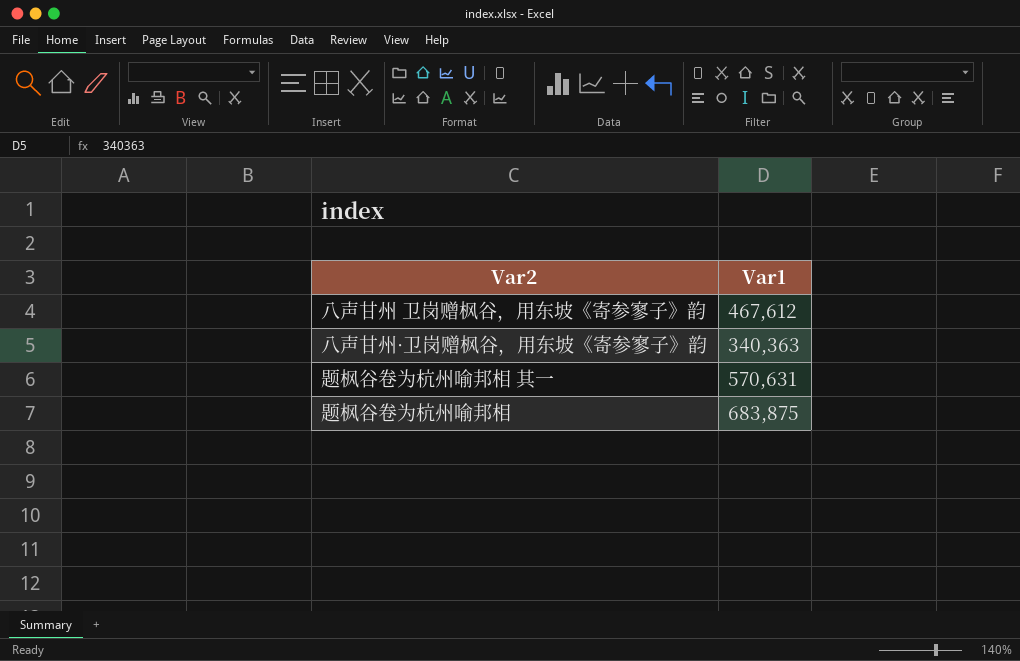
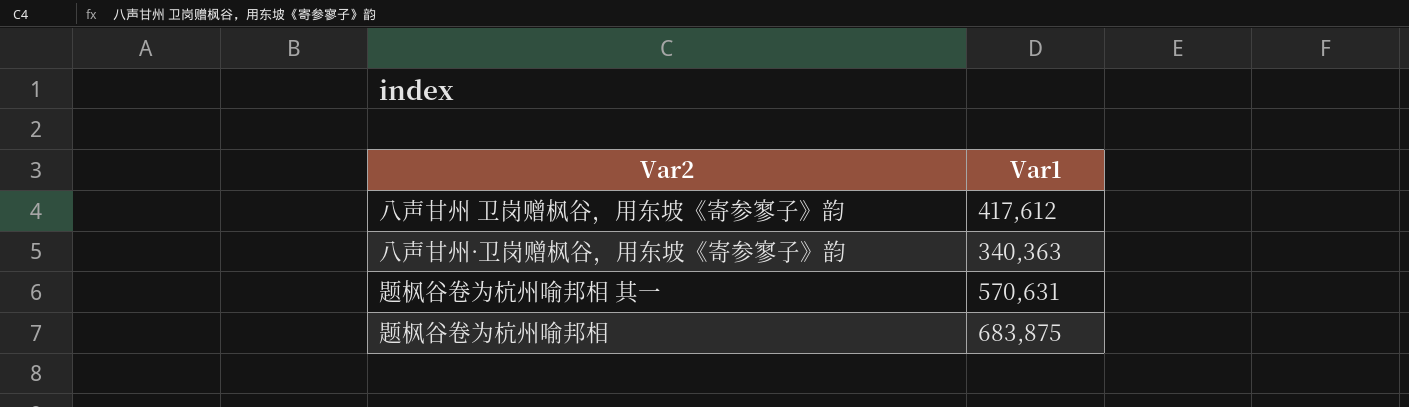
八声甘州 卫岗赠枫谷，用东坡《寄参寥子》韵 | Var1: 467,612 -> 417,612

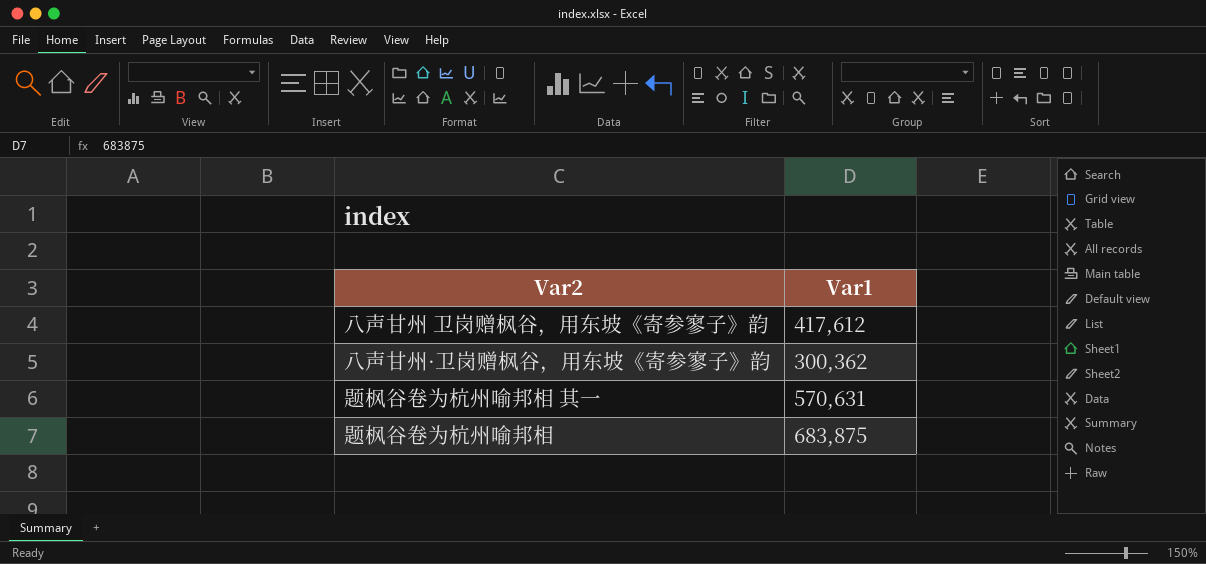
八声甘州·卫岗赠枫谷，用东坡《寄参寥子》韵 | Var1: 340,363 -> 300,362

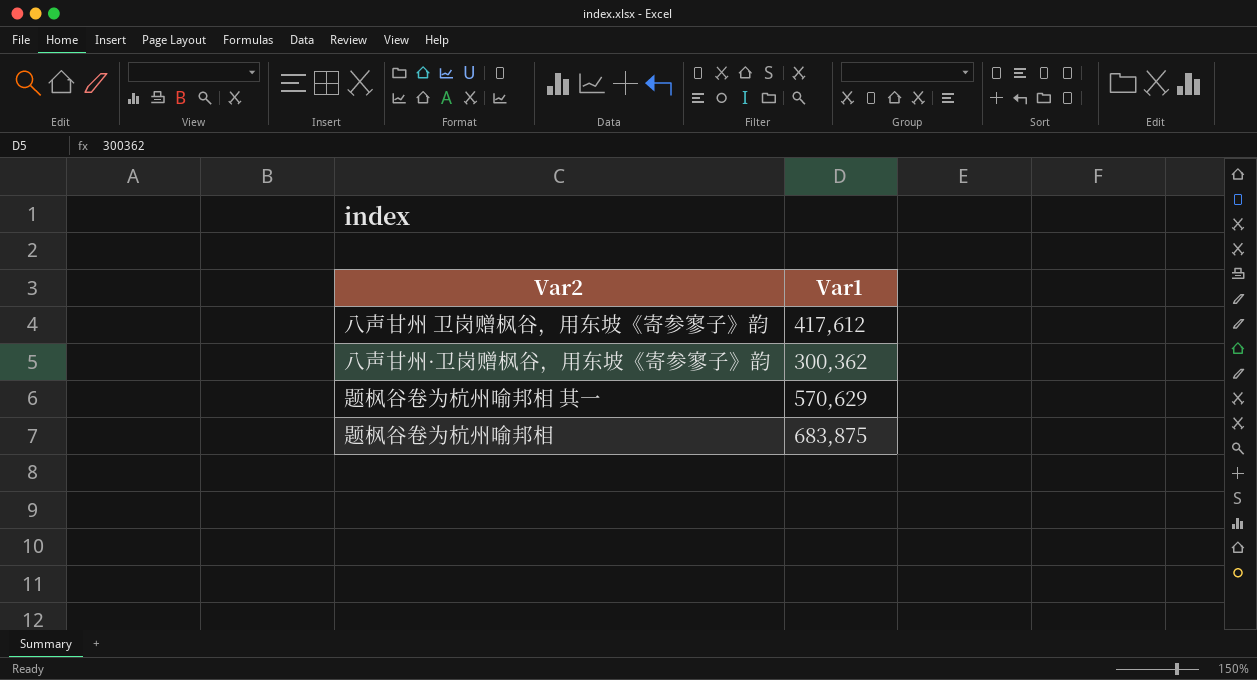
题枫谷卷为杭州喻邦相 其一 | Var1: 570,631 -> 570,629

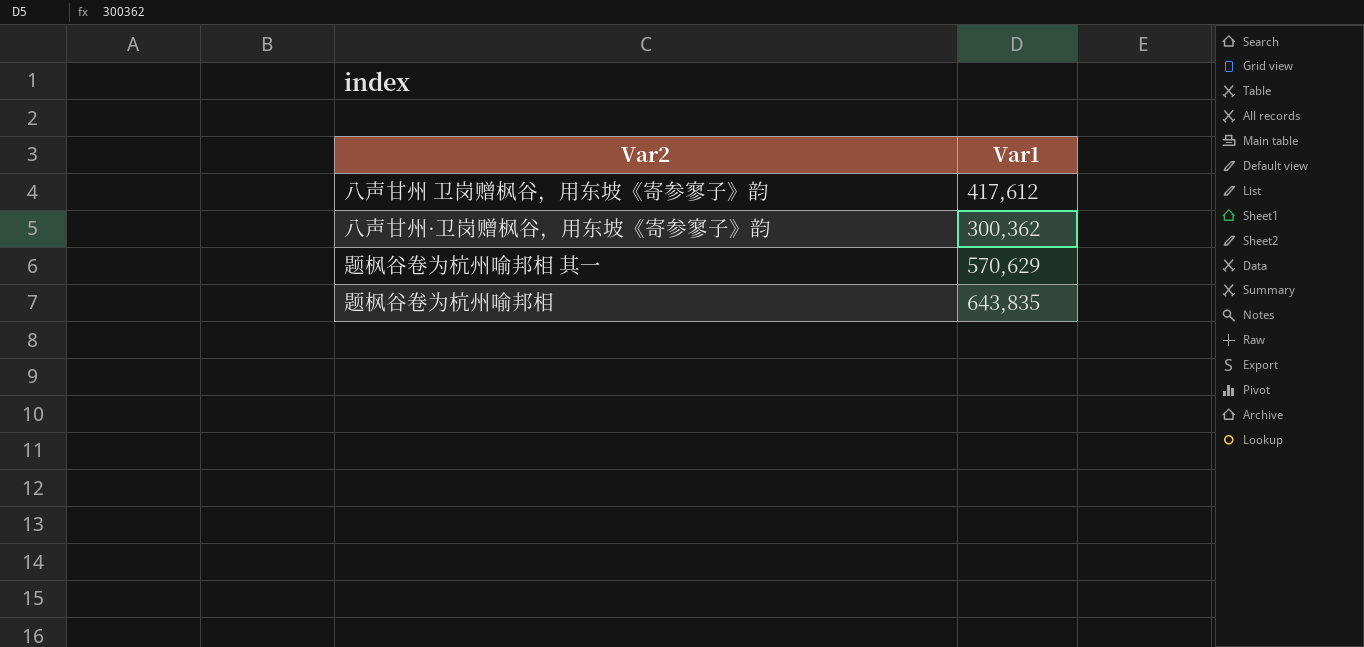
题枫谷卷为杭州喻邦相 | Var1: 683,875 -> 643,835

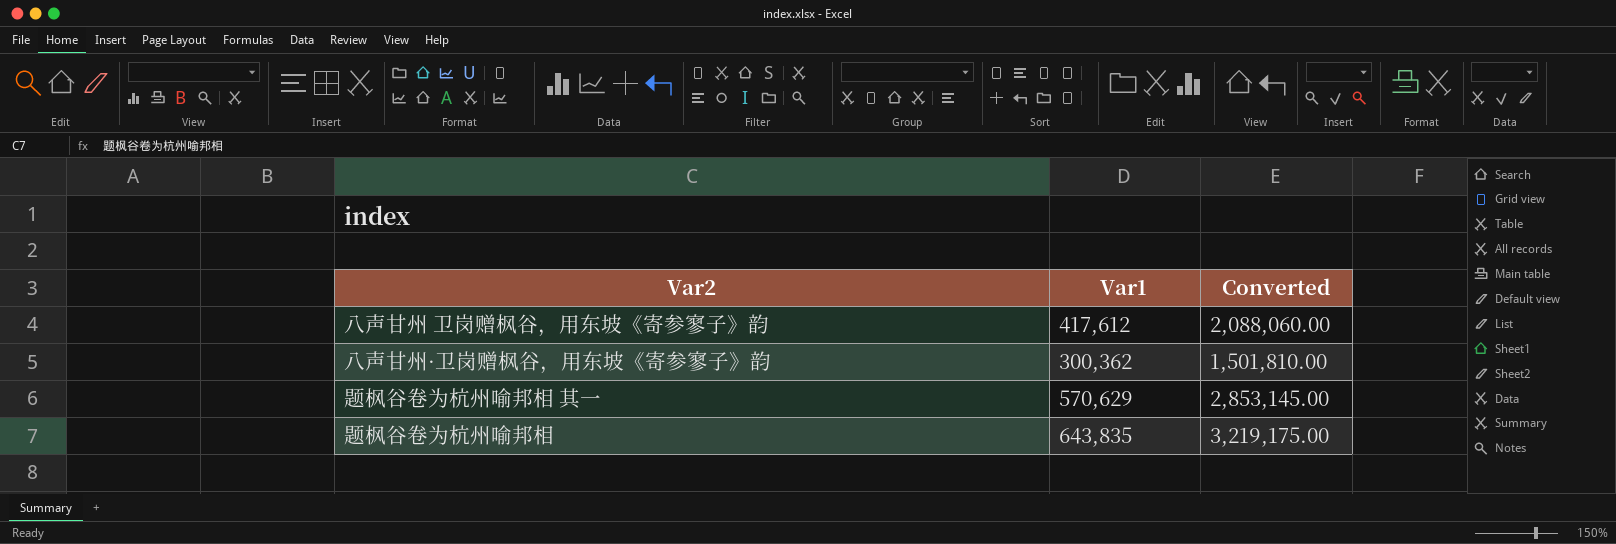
column Converted | formula: none -> [Var1] * 5

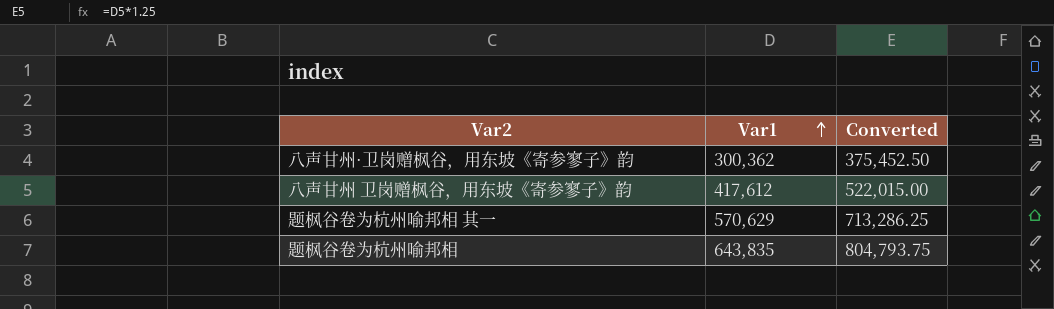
row order: none -> Var1 ascending
column Converted | formula: [Var1] * 5 -> [Var1] * 1.25

